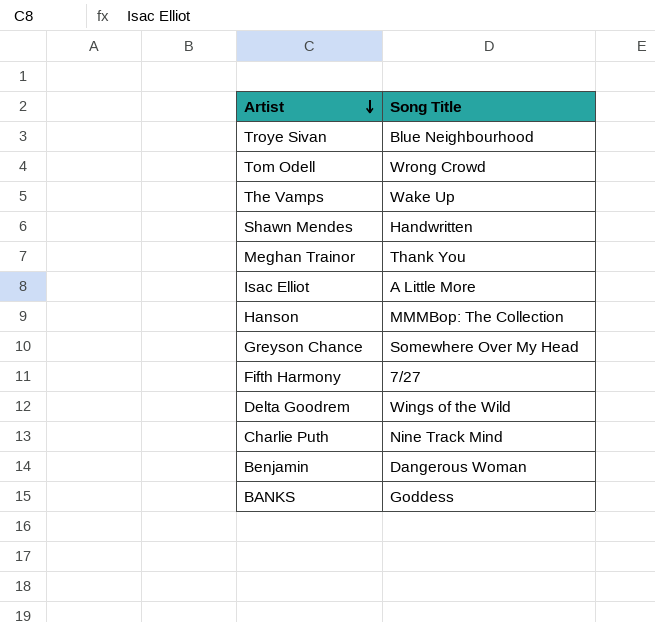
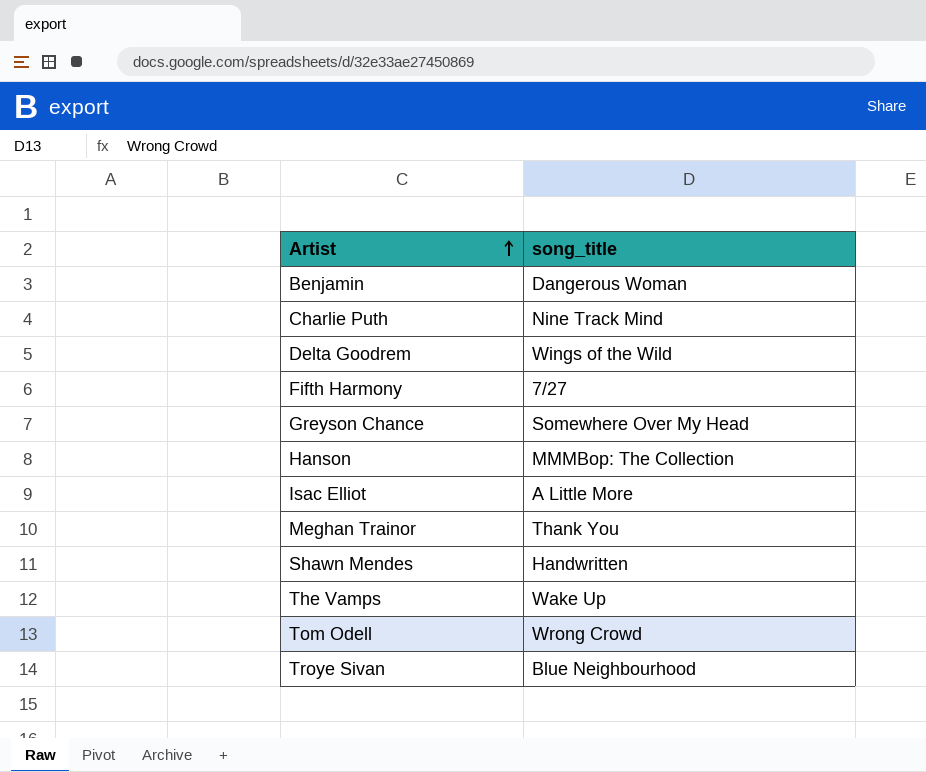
row order: Artist descending -> Artist ascending
column name: Song Title -> song_title
row BANKS: Goddess -> none

